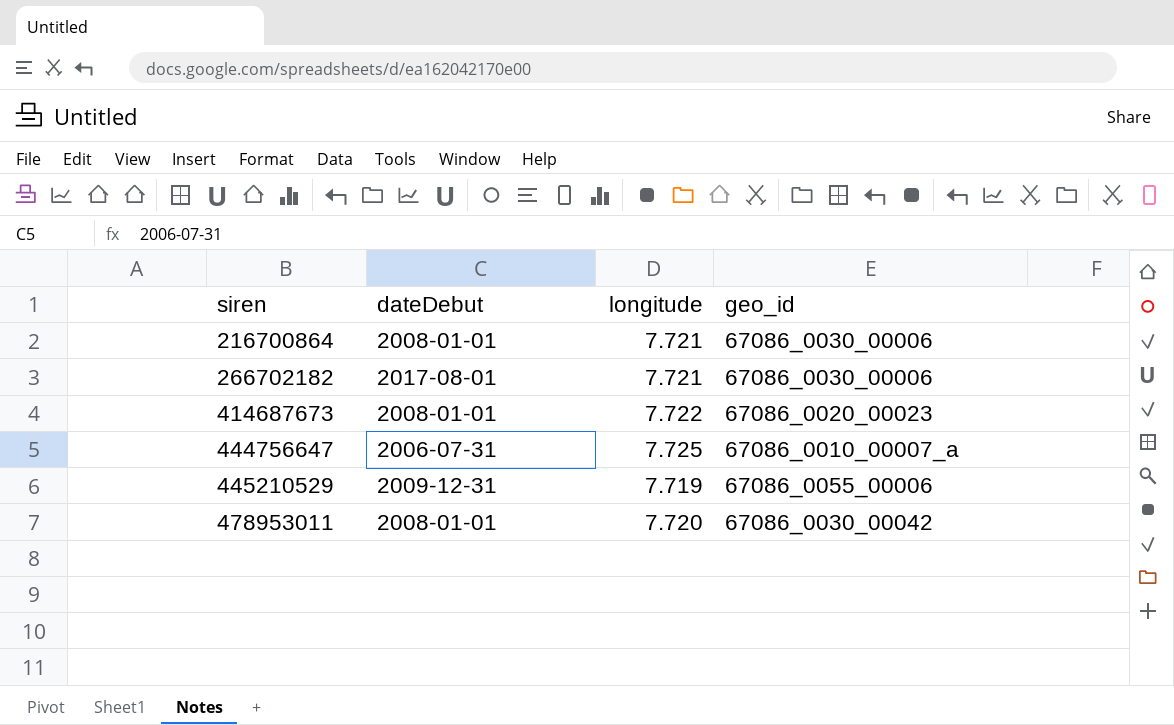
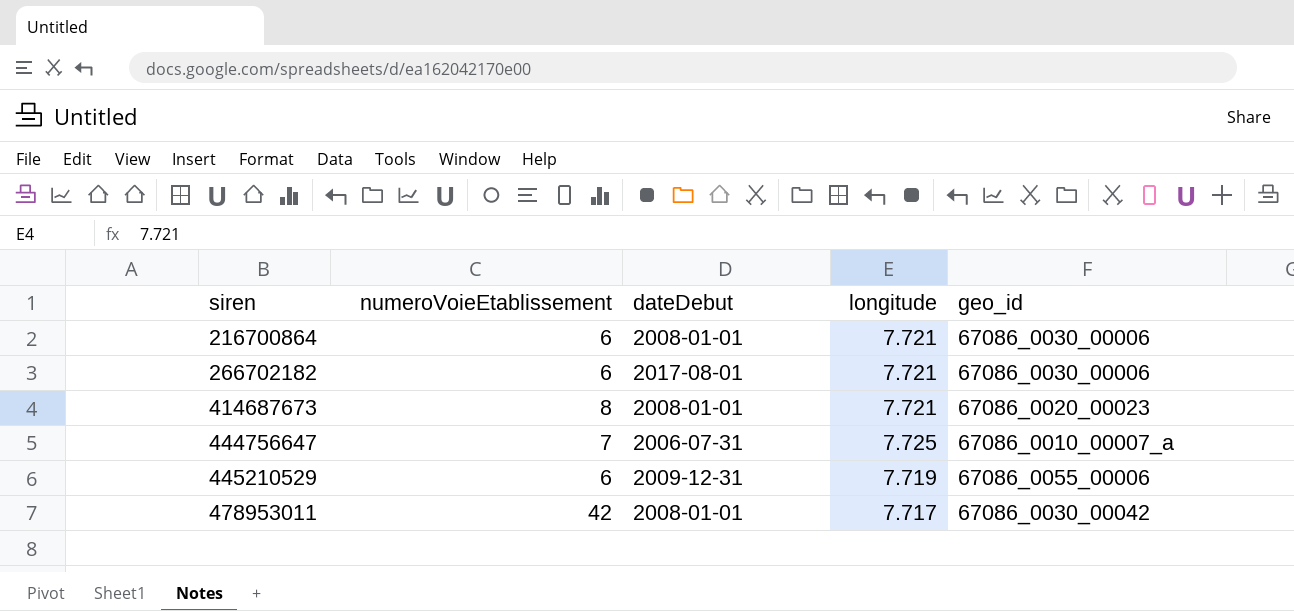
column numeroVoieEtablissement | position: none -> 2
414687673 | longitude: 7.722 -> 7.721
478953011 | longitude: 7.720 -> 7.717

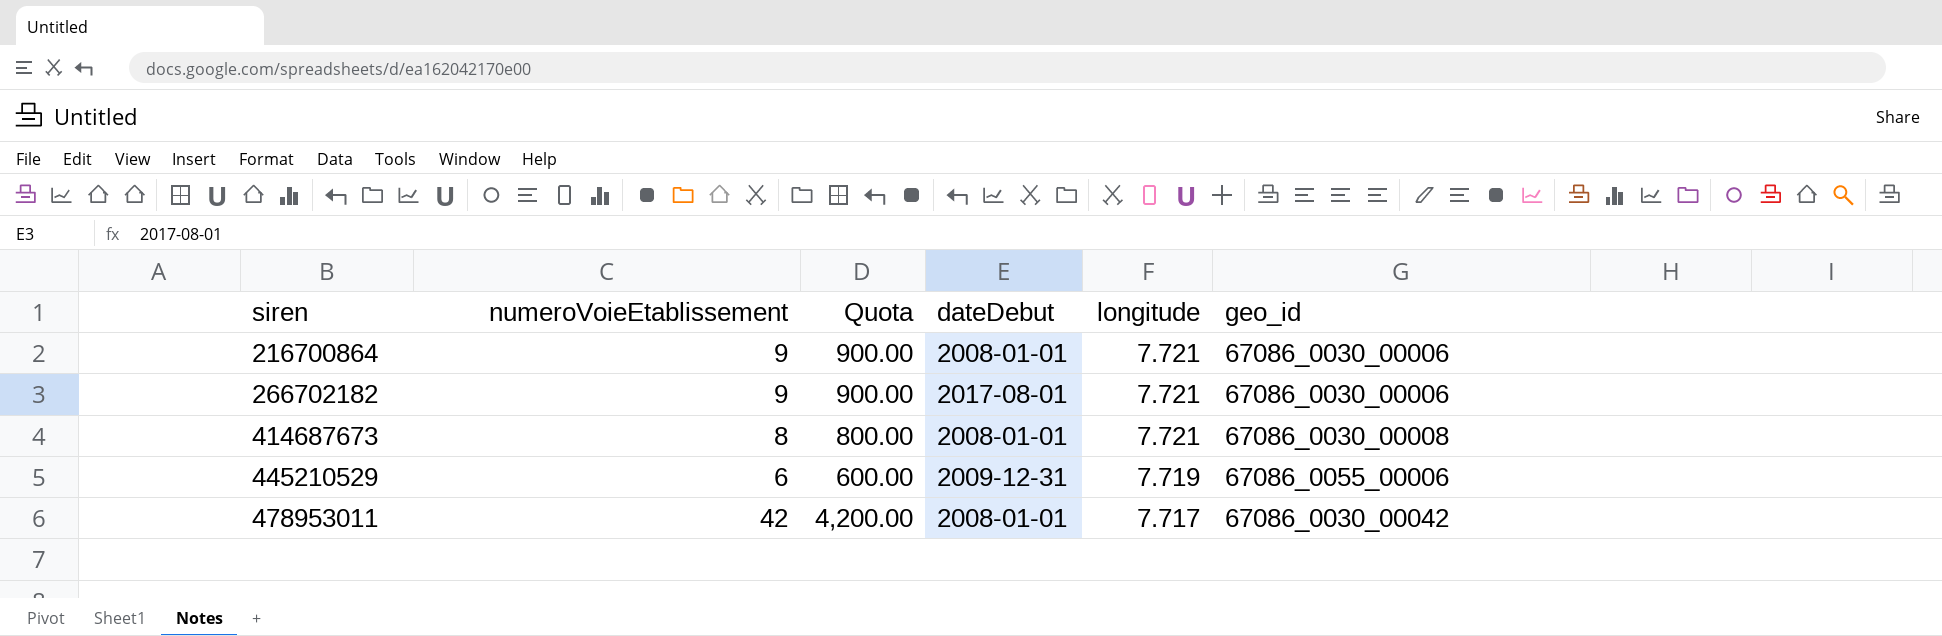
column Quota | formula: none -> [numeroVoieEtablissement] * 100
row 444756647: 7 | 2006-07-31 | 7.725 | 67086_0010_00007_a -> none
216700864 | numeroVoieEtablissement: 6 -> 9
266702182 | numeroVoieEtablissement: 6 -> 9
414687673 | geo_id: 67086_0020_00023 -> 67086_0030_00008

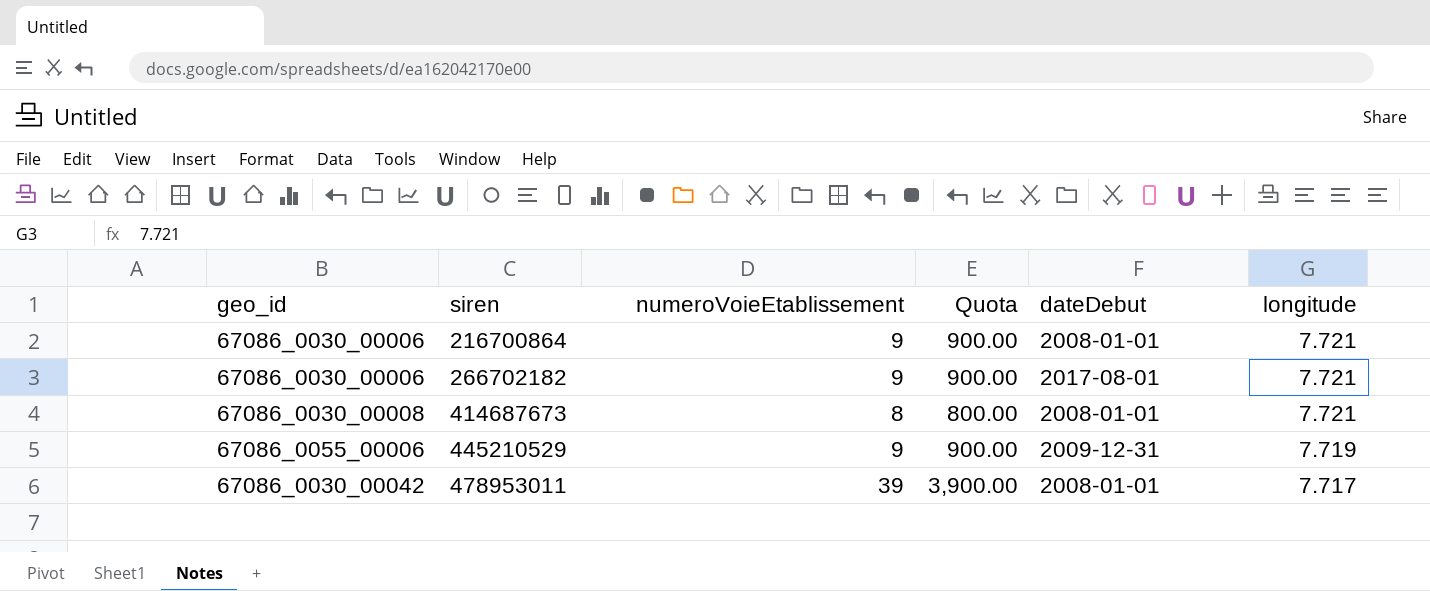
column geo_id | position: 6 -> 1
445210529 | numeroVoieEtablissement: 6 -> 9
445210529 | Quota: 600.00 -> 900.00
478953011 | numeroVoieEtablissement: 42 -> 39
478953011 | Quota: 4,200.00 -> 3,900.00

